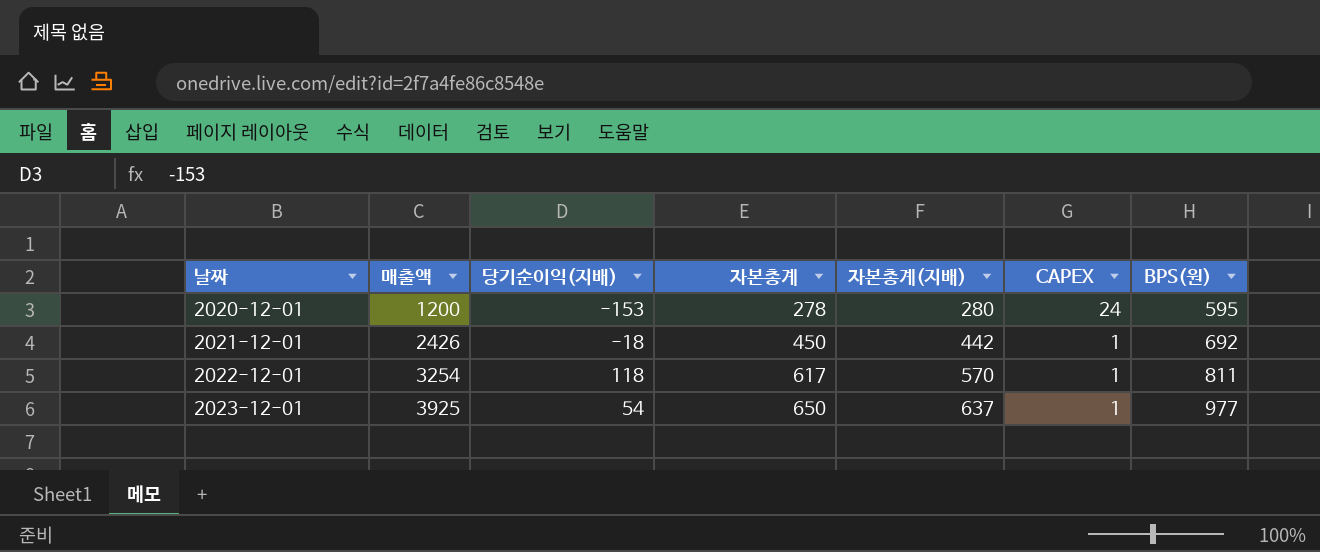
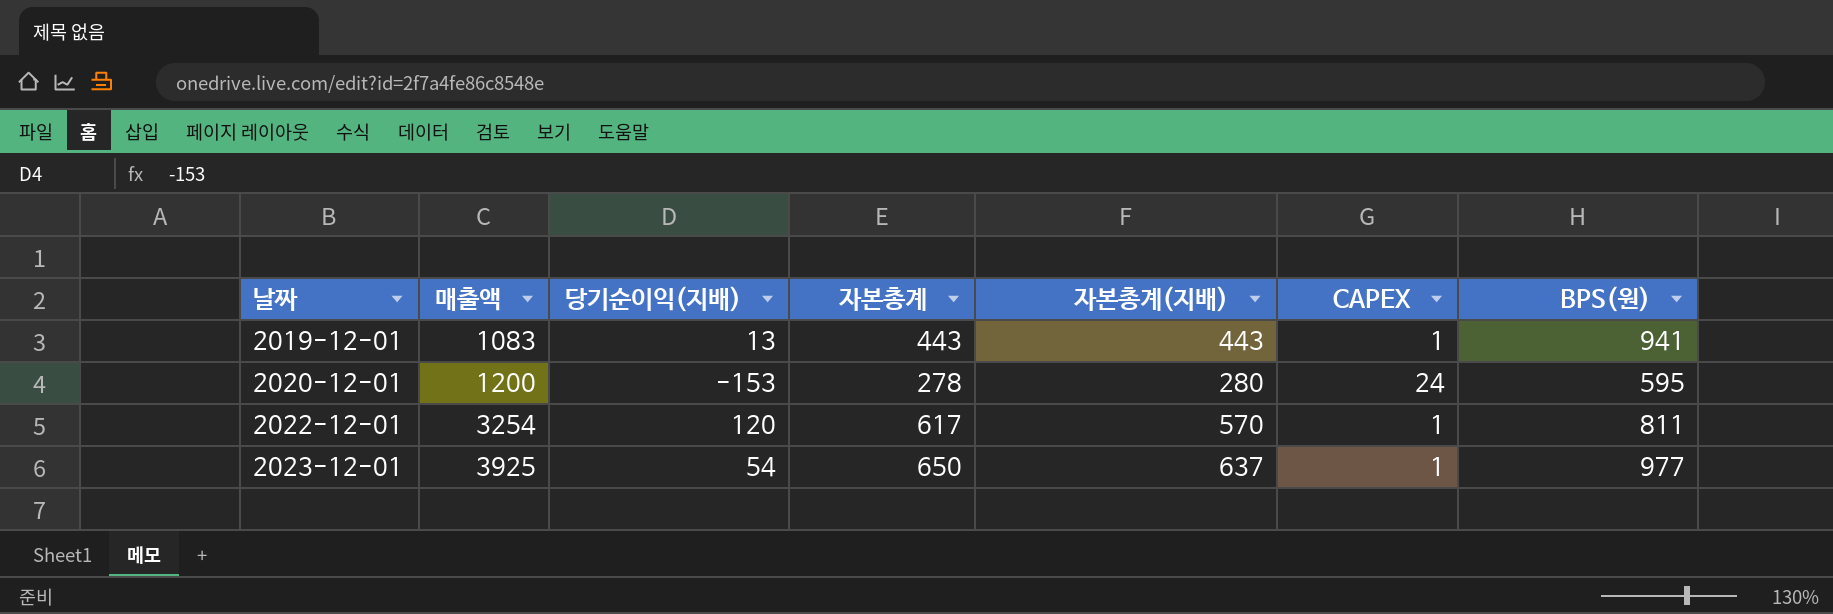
row 2021-12-01: 2426 | -18 | 450 | 442 | 1 | 692 -> none
row 2019-12-01: none -> 1083 | 13 | 443 | 443 | 1 | 941
2022-12-01 | 당기순이익(지배): 118 -> 120

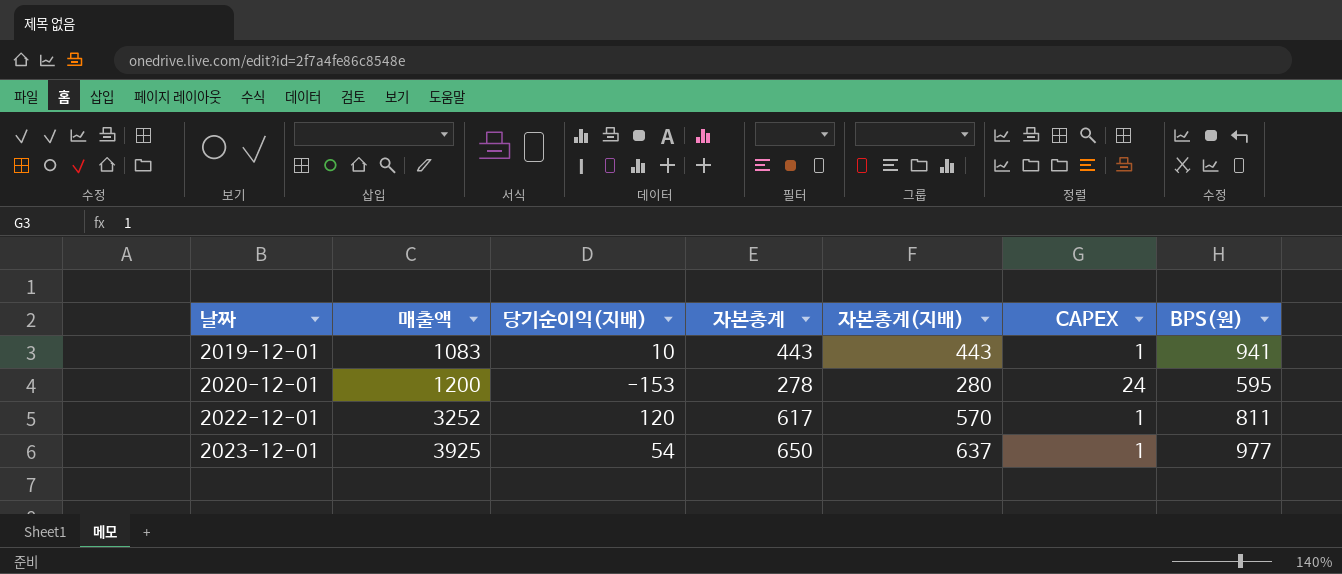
2019-12-01 | 당기순이익(지배): 13 -> 10
2022-12-01 | 매출액: 3254 -> 3252

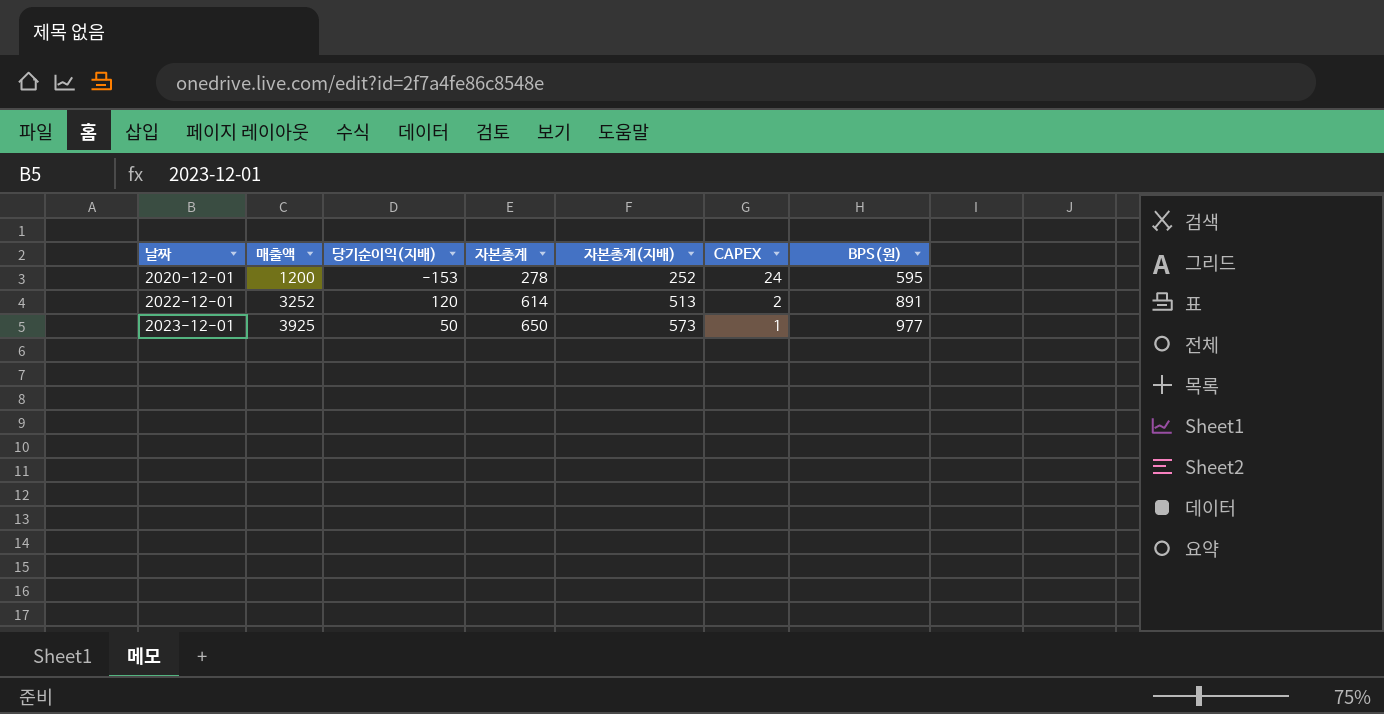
row 2019-12-01: 1083 | 10 | 443 | 443 | 1 | 941 -> none
2020-12-01 | 자본총계(지배): 280 -> 252
2022-12-01 | 자본총계: 617 -> 614
2022-12-01 | 자본총계(지배): 570 -> 513
2022-12-01 | CAPEX: 1 -> 2
2022-12-01 | BPS(원): 811 -> 891
2023-12-01 | 당기순이익(지배): 54 -> 50
2023-12-01 | 자본총계(지배): 637 -> 573

